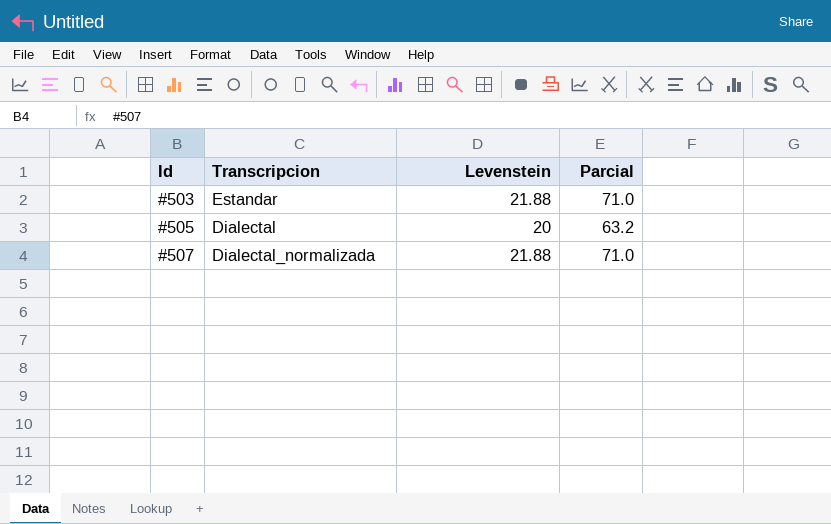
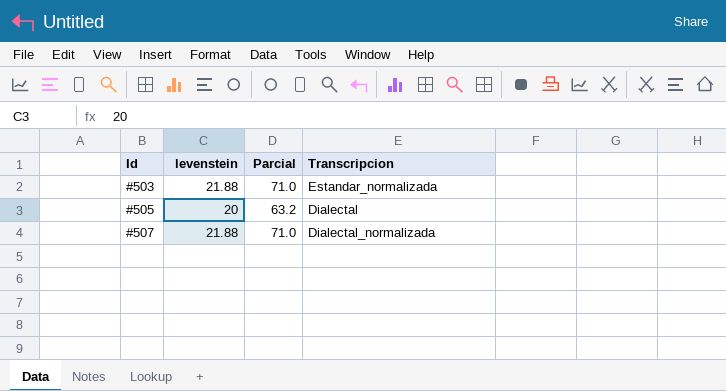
column name: Levenstein -> levenstein
column Transcripcion | position: 2 -> 4
#503 | Transcripcion: Estandar -> Estandar_normalizada

